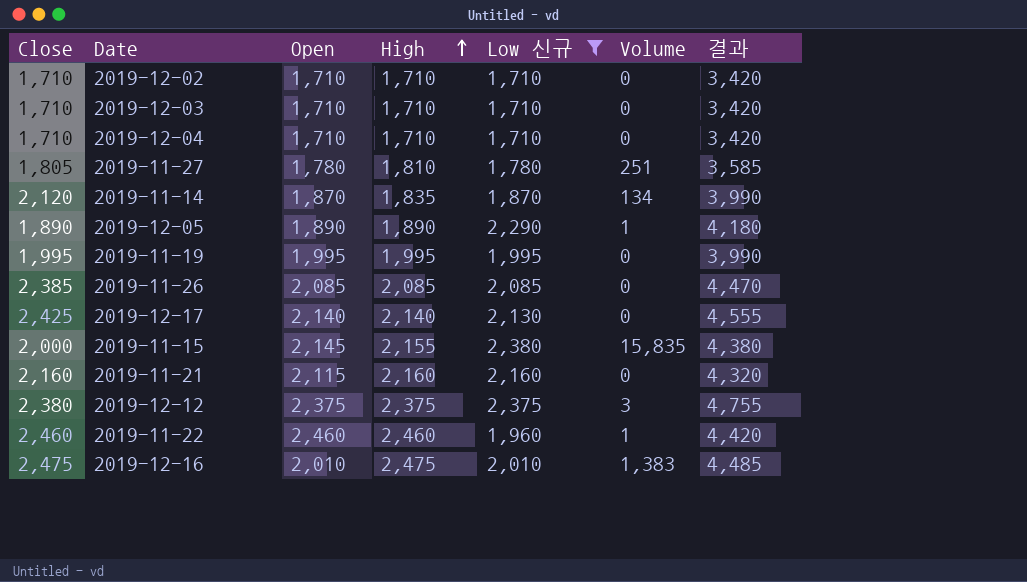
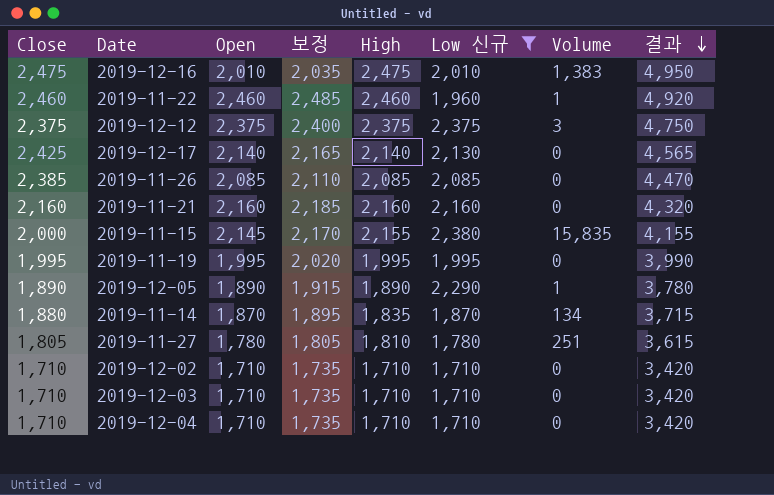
row order: High ascending -> 결과 descending
column 보정 | formula: none -> [Open] + 25
column 결과 | formula: [Close] + [Low 신규] -> [Close] + [High]
2019-12-12 | Close: 2,380 -> 2,375
2019-11-21 | Open: 2,115 -> 2,160
2019-11-14 | Close: 2,120 -> 1,880

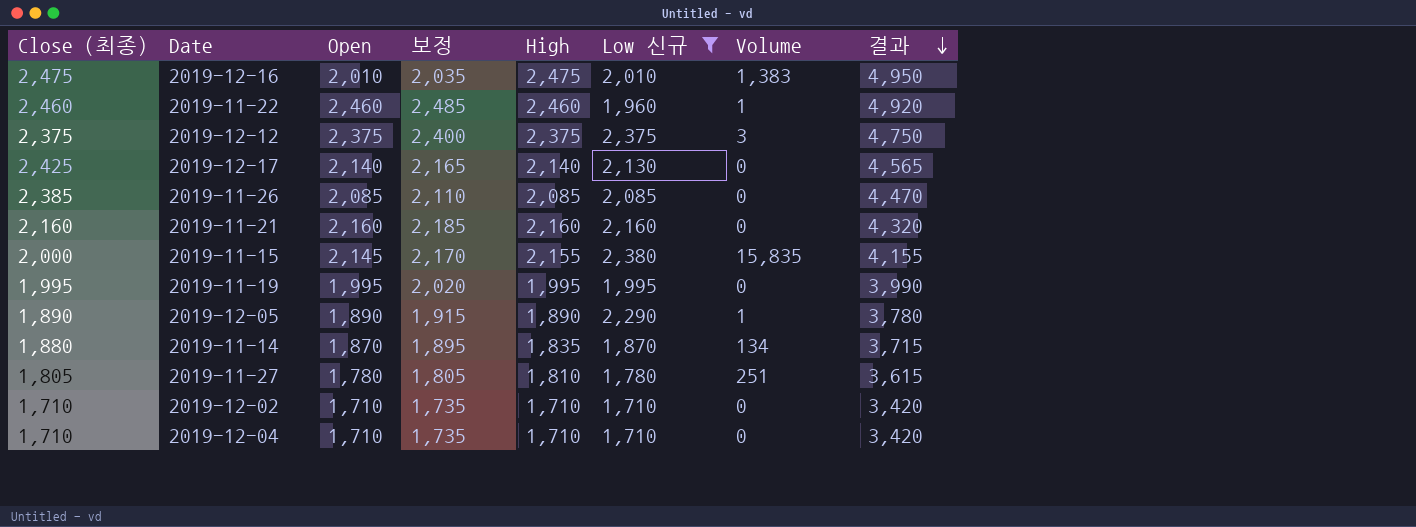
column name: Close -> Close (최종)
row 2019-12-03: 1,710 | 1,710 | 1,735 | 1,710 | 1,710 | 0 | 3,420 -> none

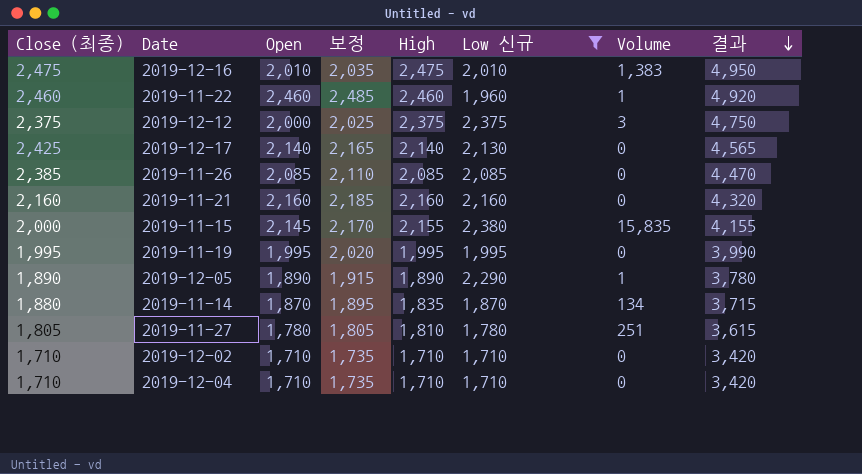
2019-12-12 | Open: 2,375 -> 2,000
2019-12-12 | 보정: 2,400 -> 2,025

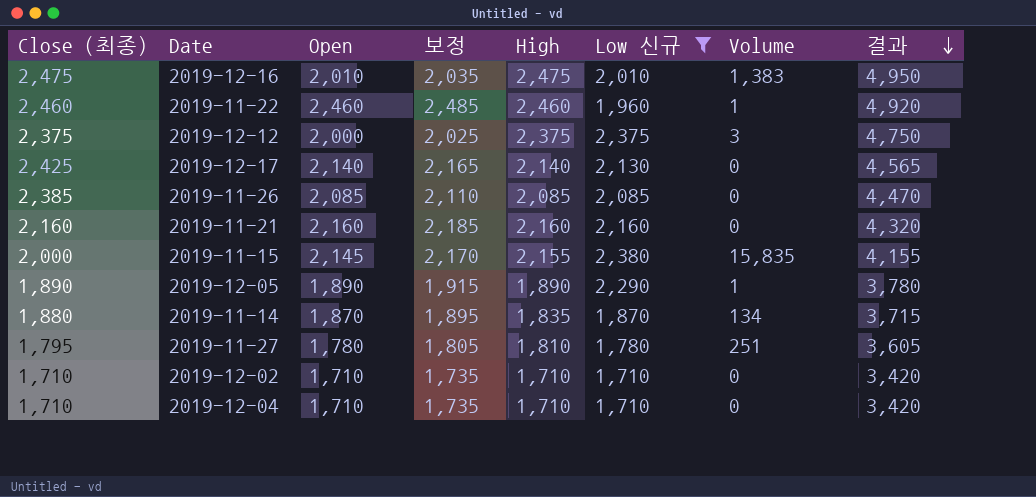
row 2019-11-19: 1,995 | 1,995 | 2,020 | 1,995 | 1,995 | 0 | 3,990 -> none
2019-11-27 | Close (최종): 1,805 -> 1,795
2019-11-27 | 결과: 3,615 -> 3,605

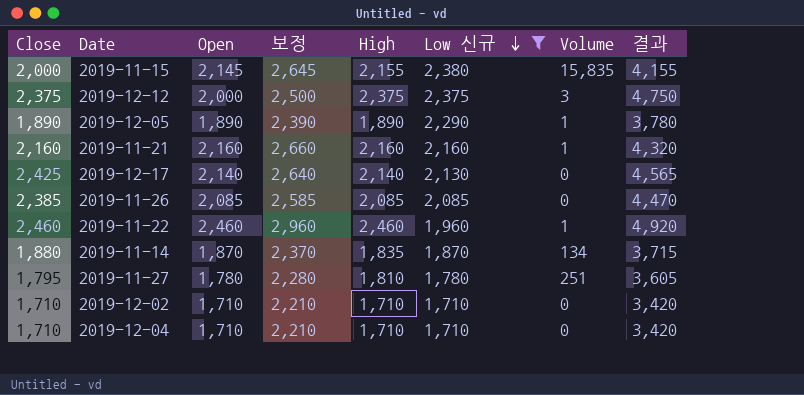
row order: 결과 descending -> Low 신규 descending
column name: Close (최종) -> Close
column 보정 | formula: [Open] + 25 -> [Open] + 500
row 2019-12-16: 2,475 | 2,010 | 2,035 | 2,475 | 2,010 | 1,383 | 4,950 -> none
2019-11-21 | Volume: 0 -> 1

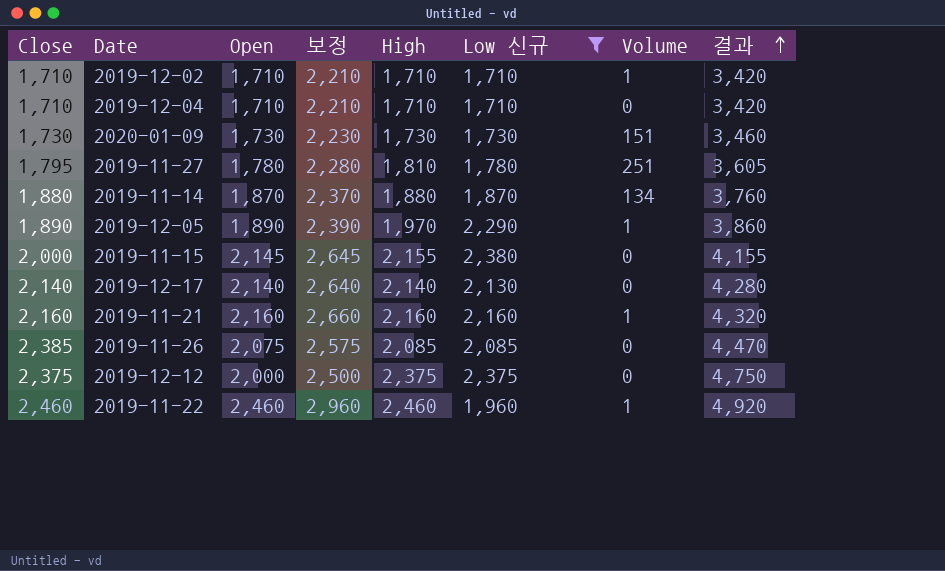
row order: Low 신규 descending -> 결과 ascending
2019-12-02 | Volume: 0 -> 1
row 2020-01-09: none -> 1,730 | 1,730 | 2,230 | 1,730 | 1,730 | 151 | 3,460
2019-11-14 | High: 1,835 -> 1,880
2019-11-14 | 결과: 3,715 -> 3,760
2019-12-05 | High: 1,890 -> 1,970
2019-12-05 | 결과: 3,780 -> 3,860
2019-11-15 | Volume: 15,835 -> 0
2019-12-17 | Close: 2,425 -> 2,140
2019-12-17 | 결과: 4,565 -> 4,280
2019-11-26 | Open: 2,085 -> 2,075
2019-11-26 | 보정: 2,585 -> 2,575
2019-12-12 | Volume: 3 -> 0

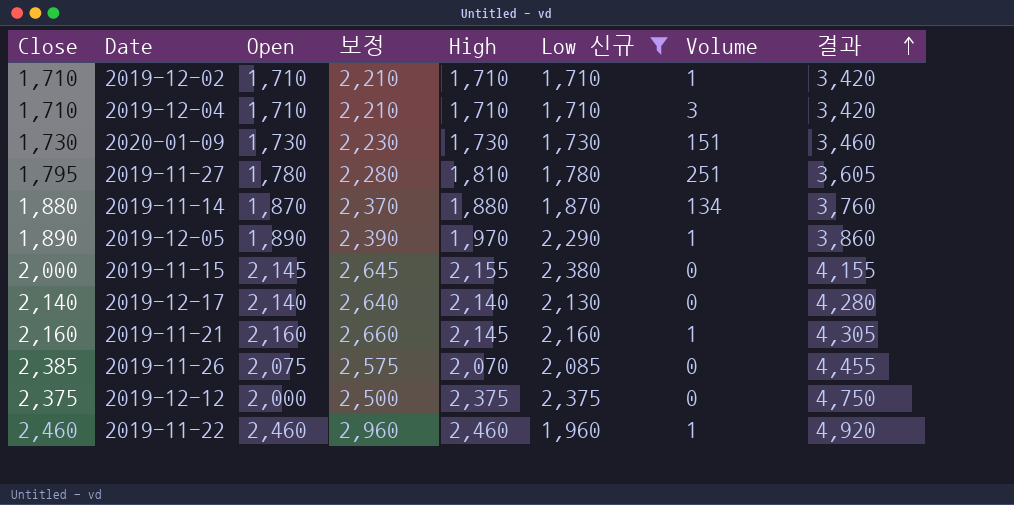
2019-12-04 | Volume: 0 -> 3
2019-11-21 | High: 2,160 -> 2,145
2019-11-21 | 결과: 4,320 -> 4,305
2019-11-26 | High: 2,085 -> 2,070
2019-11-26 | 결과: 4,470 -> 4,455

